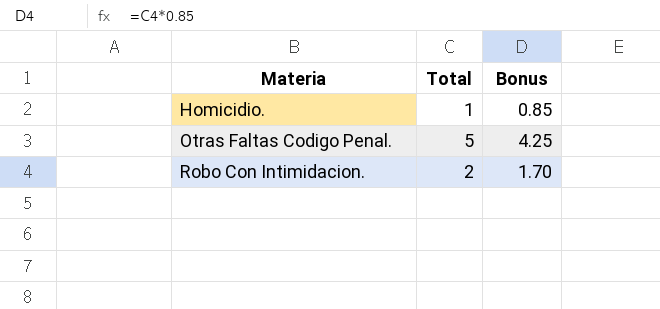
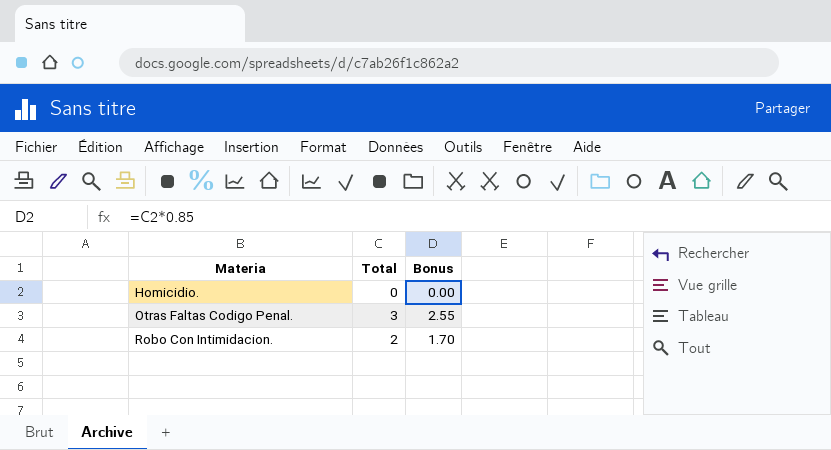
Homicidio. | Total: 1 -> 0
Homicidio. | Bonus: 0.85 -> 0.00
Otras Faltas Codigo Penal. | Total: 5 -> 3
Otras Faltas Codigo Penal. | Bonus: 4.25 -> 2.55

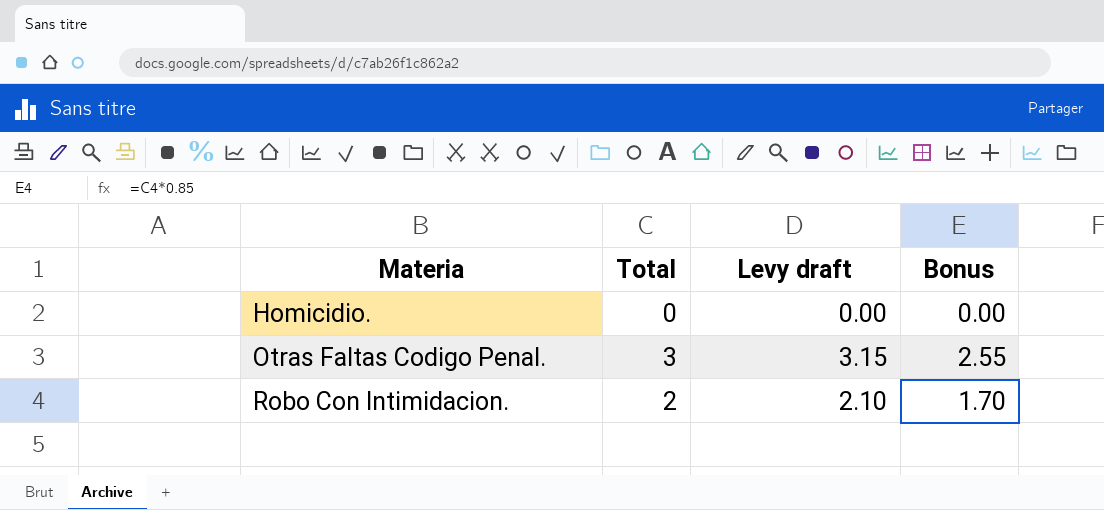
column Levy draft | formula: none -> [Total] * 1.05

